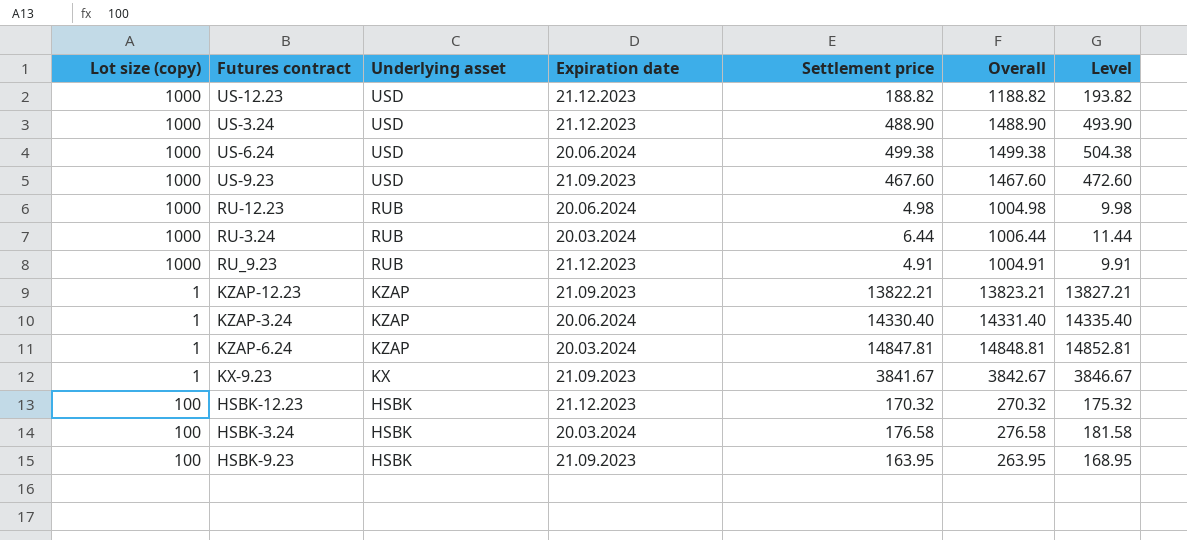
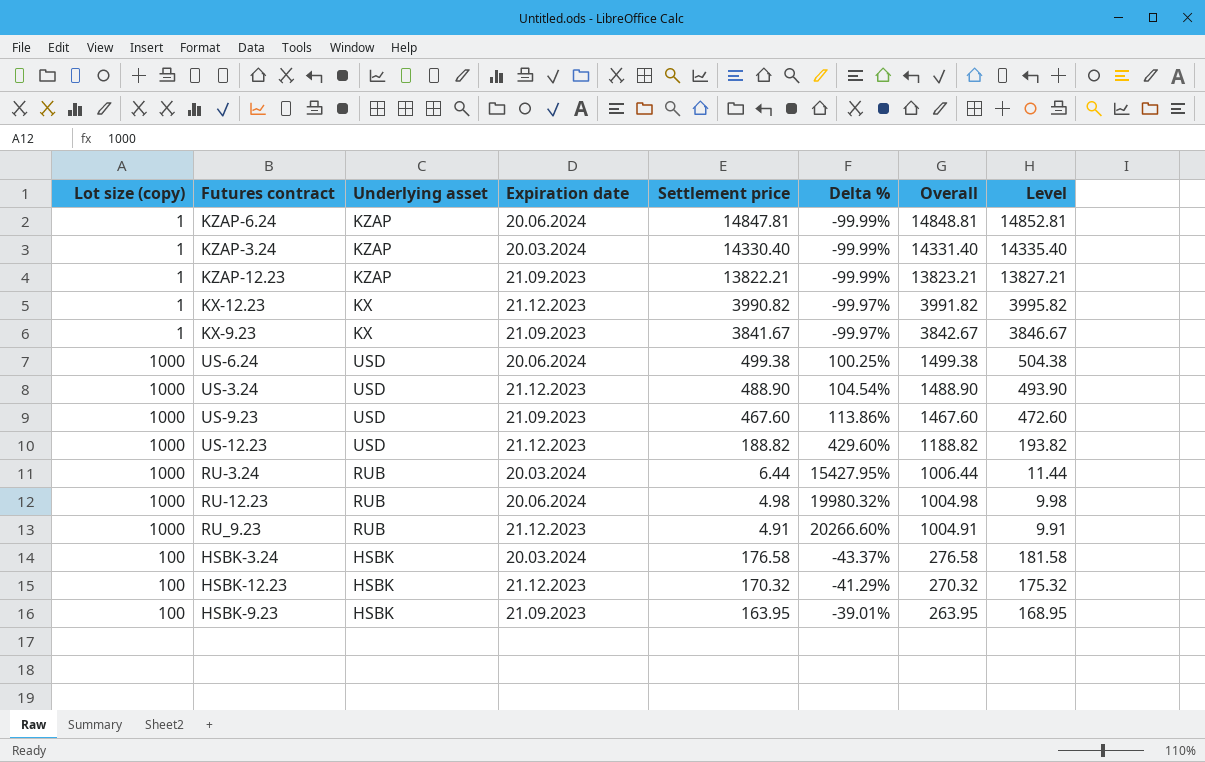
row order: Underlying asset descending -> Overall descending
column Delta % | formula: none -> ([Lot size (copy)] - [Settlement price]) / [Settlement price]
KZAP-6.24 | Expiration date: 20.03.2024 -> 20.06.2024
KZAP-3.24 | Expiration date: 20.06.2024 -> 20.03.2024
row KX-12.23: none -> 1 | KX | 21.12.2023 | 3990.82 | -99.97% | 3991.82 | 3995.82

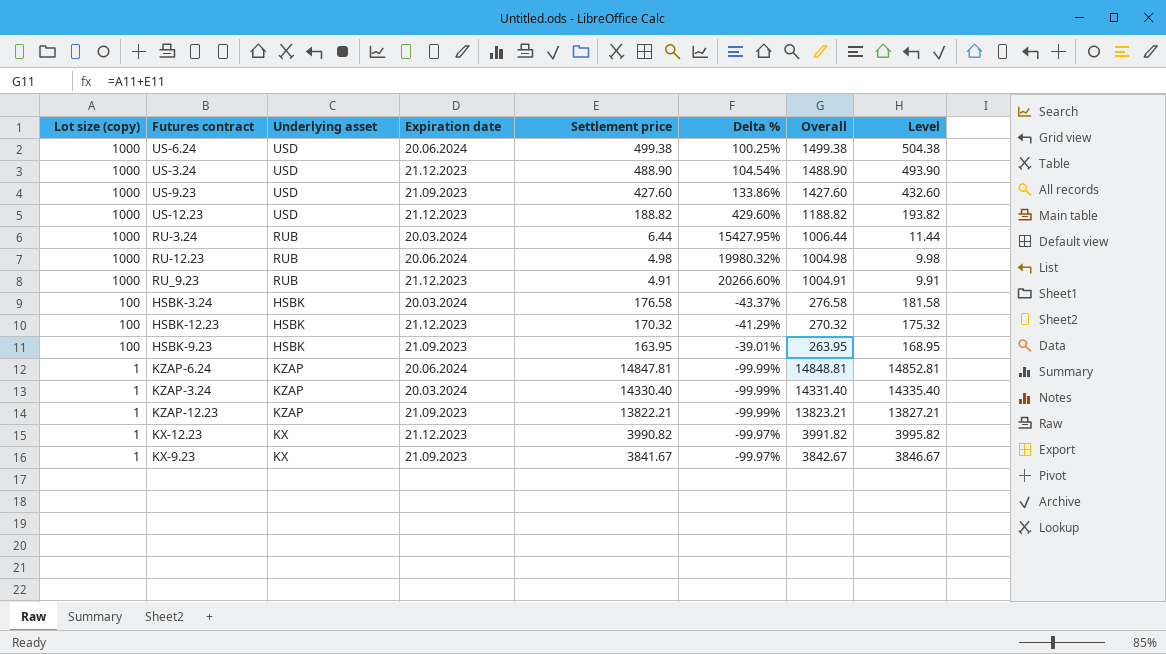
row order: Overall descending -> Lot size (copy) descending
US-9.23 | Settlement price: 467.60 -> 427.60
US-9.23 | Delta %: 113.86% -> 133.86%
US-9.23 | Overall: 1467.60 -> 1427.60
US-9.23 | Level: 472.60 -> 432.60

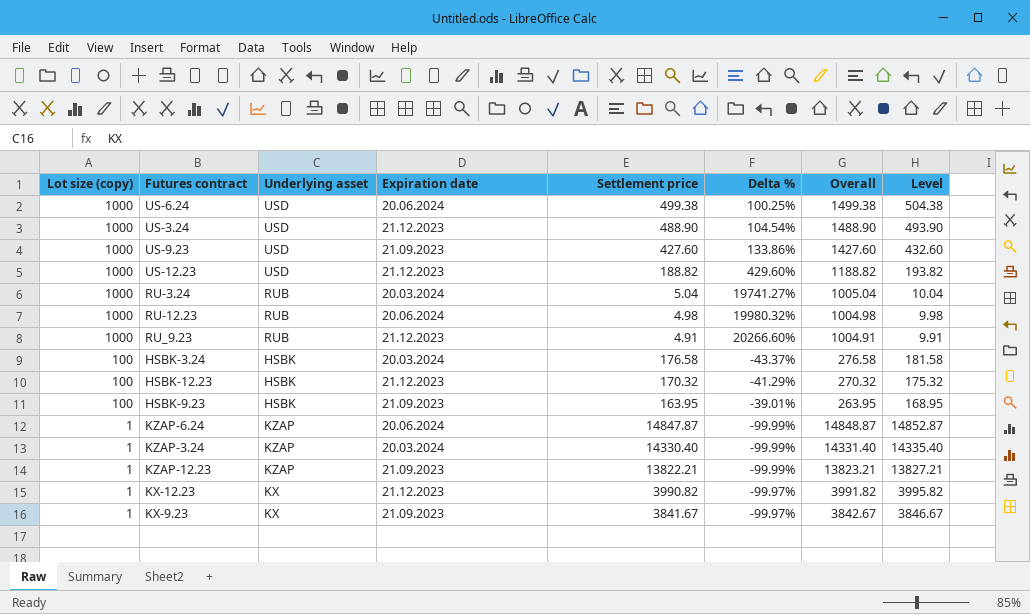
RU-3.24 | Settlement price: 6.44 -> 5.04
RU-3.24 | Delta %: 15427.95% -> 19741.27%
RU-3.24 | Overall: 1006.44 -> 1005.04
RU-3.24 | Level: 11.44 -> 10.04
KZAP-6.24 | Settlement price: 14847.81 -> 14847.87
KZAP-6.24 | Overall: 14848.81 -> 14848.87
KZAP-6.24 | Level: 14852.81 -> 14852.87

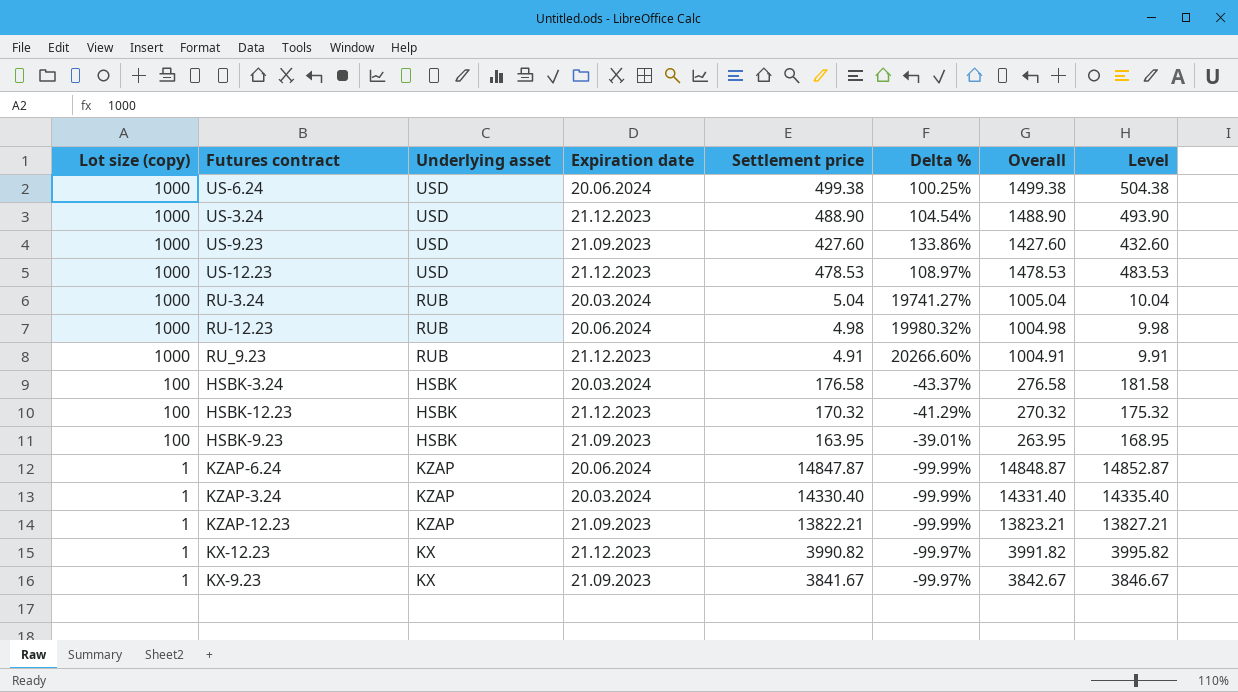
US-12.23 | Settlement price: 188.82 -> 478.53
US-12.23 | Delta %: 429.60% -> 108.97%
US-12.23 | Overall: 1188.82 -> 1478.53
US-12.23 | Level: 193.82 -> 483.53

